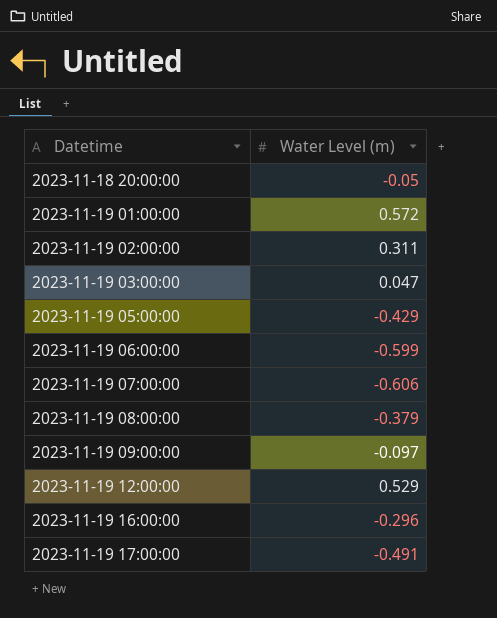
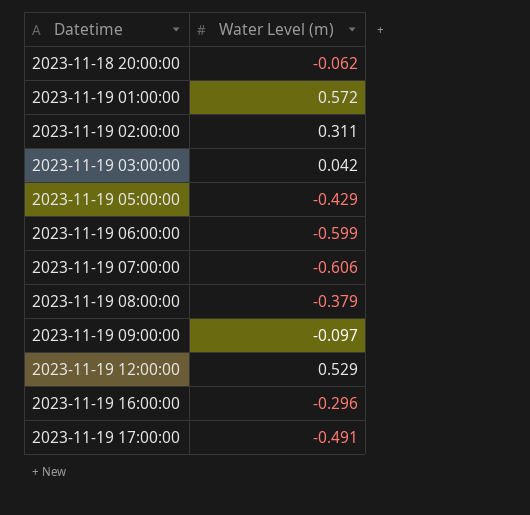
2023-11-18 20:00:00 | Water Level (m): -0.05 -> -0.062
2023-11-19 03:00:00 | Water Level (m): 0.047 -> 0.042

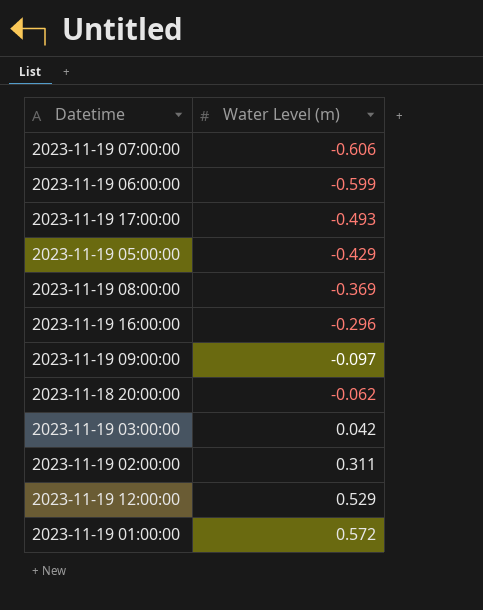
row order: Datetime ascending -> Water Level (m) ascending
2023-11-19 17:00:00 | Water Level (m): -0.491 -> -0.493
2023-11-19 08:00:00 | Water Level (m): -0.379 -> -0.369

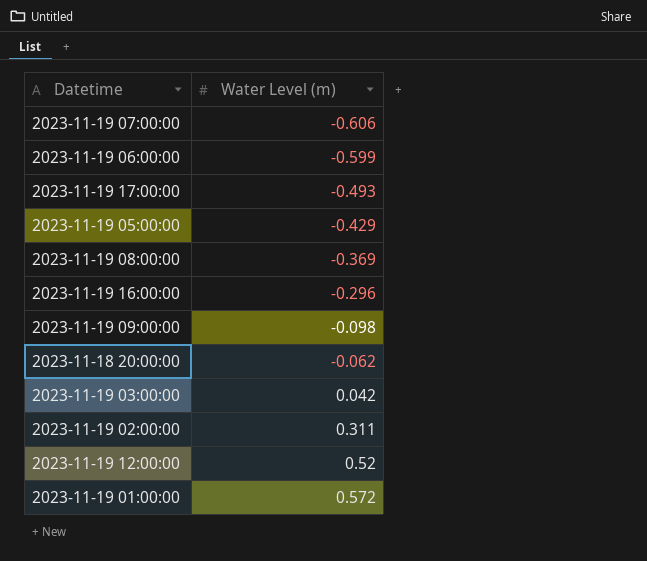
2023-11-19 09:00:00 | Water Level (m): -0.097 -> -0.098
2023-11-19 12:00:00 | Water Level (m): 0.529 -> 0.52

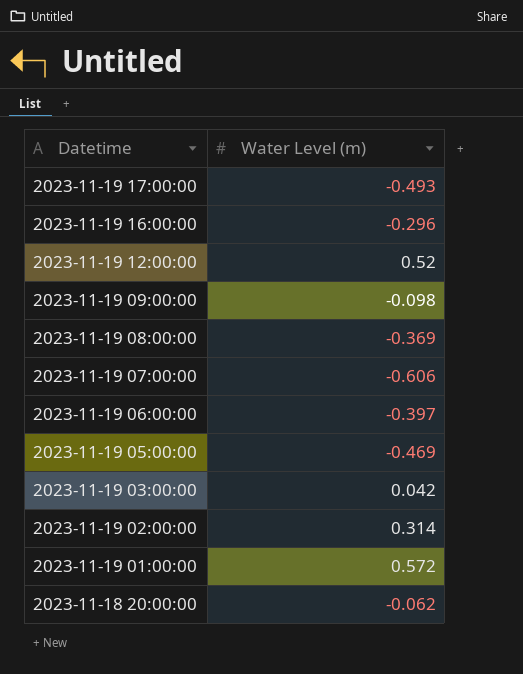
row order: Water Level (m) ascending -> Datetime descending
2023-11-19 06:00:00 | Water Level (m): -0.599 -> -0.397
2023-11-19 05:00:00 | Water Level (m): -0.429 -> -0.469
2023-11-19 02:00:00 | Water Level (m): 0.311 -> 0.314

